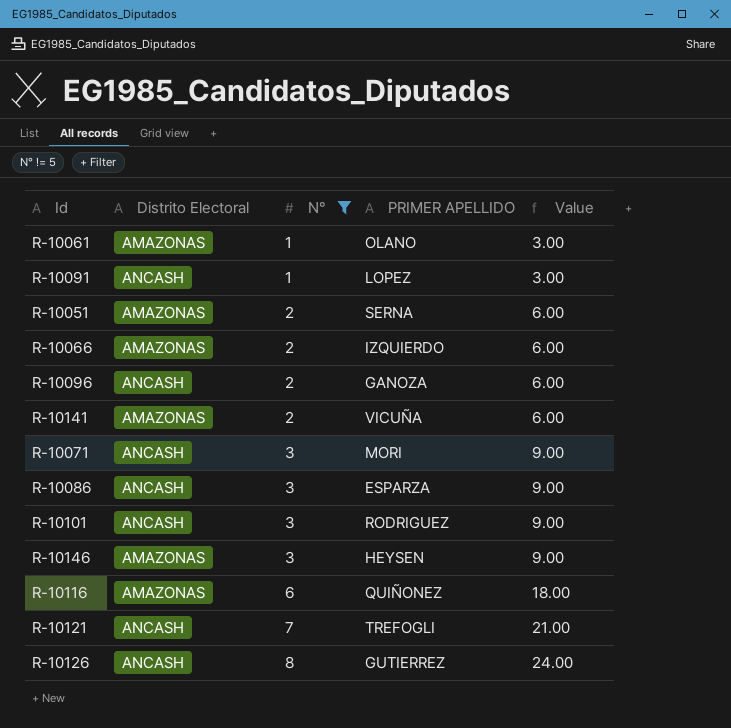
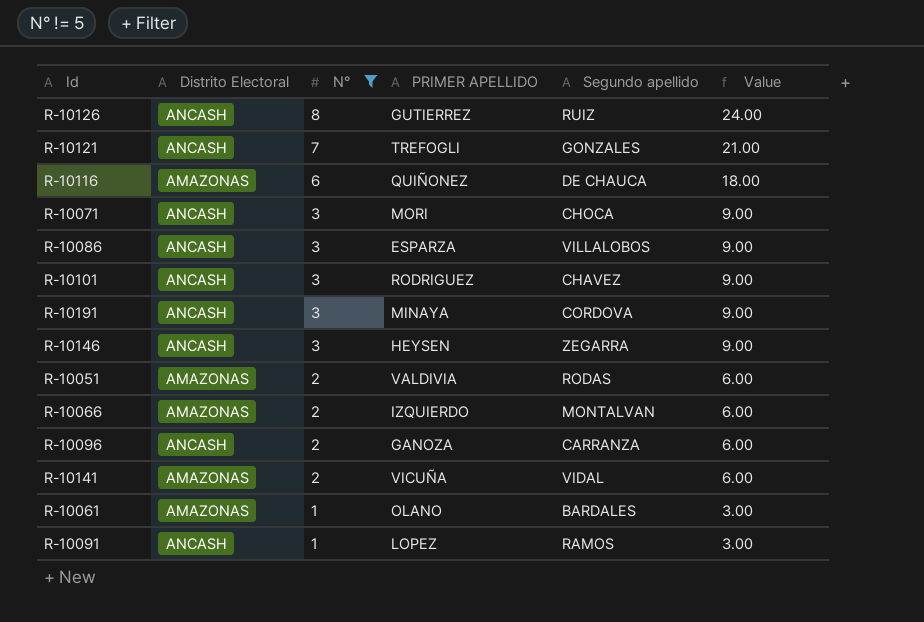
row order: N° ascending -> N° descending
column Segundo apellido | position: none -> 5
row R-10191: none -> ANCASH | 3 | MINAYA | CORDOVA | 9.00
R-10146 | Distrito Electoral: AMAZONAS -> ANCASH
R-10051 | PRIMER APELLIDO: SERNA -> VALDIVIA

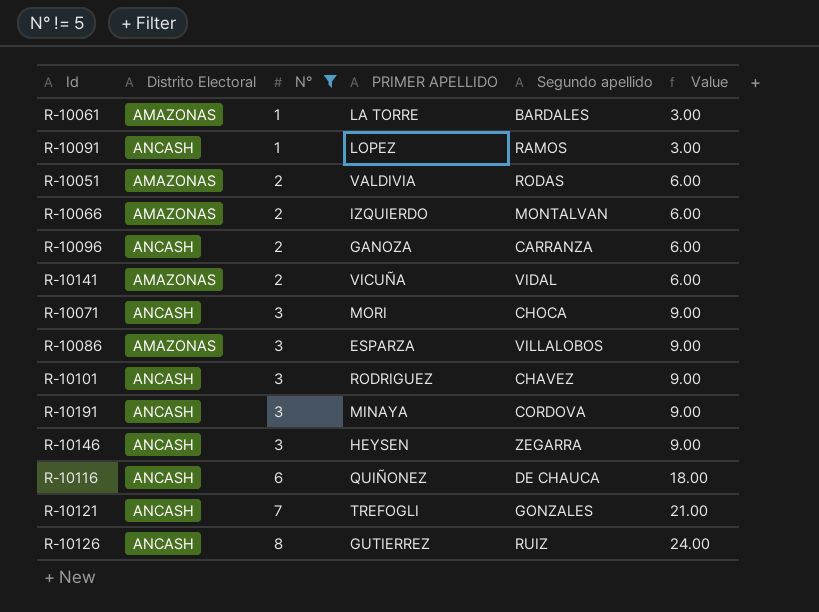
row order: N° descending -> N° ascending
R-10061 | PRIMER APELLIDO: OLANO -> LA TORRE
R-10086 | Distrito Electoral: ANCASH -> AMAZONAS
R-10116 | Distrito Electoral: AMAZONAS -> ANCASH

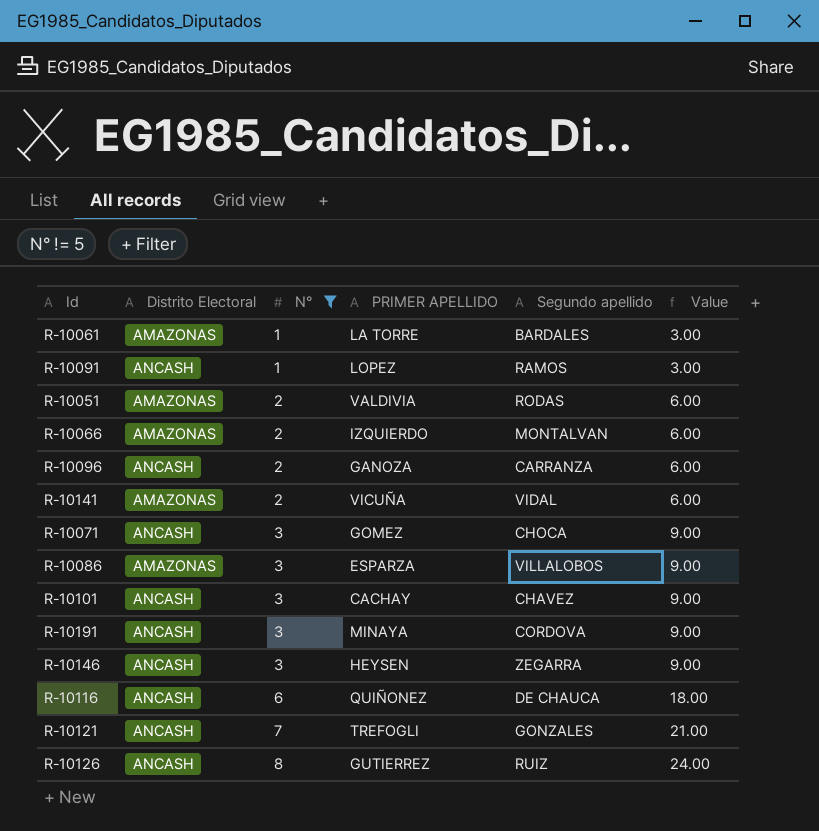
R-10071 | PRIMER APELLIDO: MORI -> GOMEZ
R-10101 | PRIMER APELLIDO: RODRIGUEZ -> CACHAY

